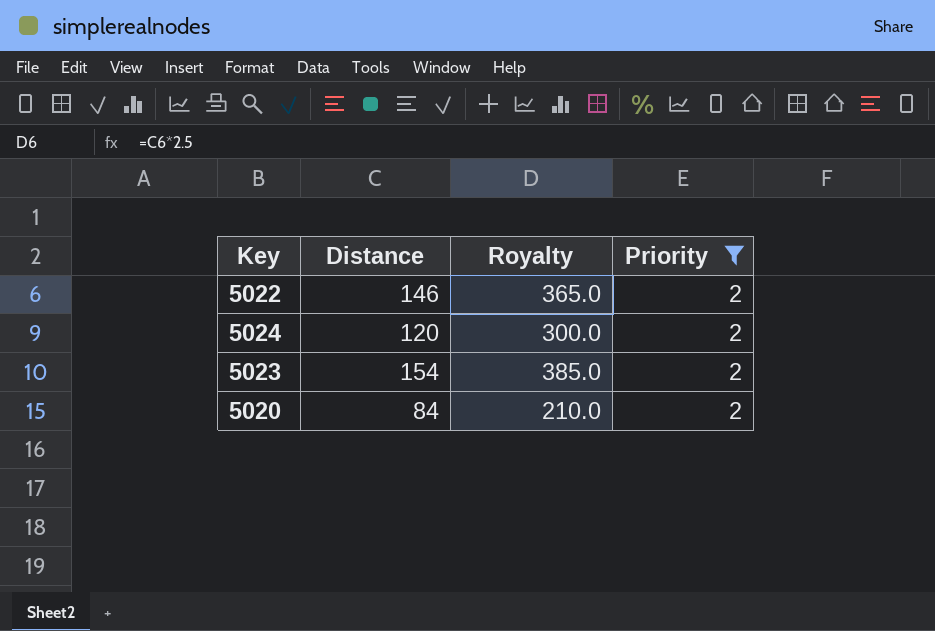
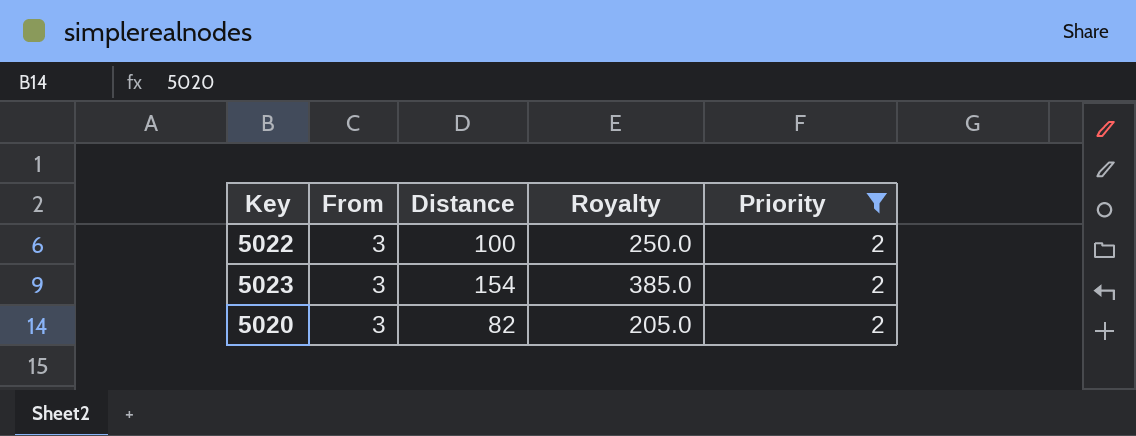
column From | position: none -> 2
row 5024: 120 | 300.0 | 2 -> none
5022 | Distance: 146 -> 100
5022 | Royalty: 365.0 -> 250.0
5020 | Distance: 84 -> 82
5020 | Royalty: 210.0 -> 205.0

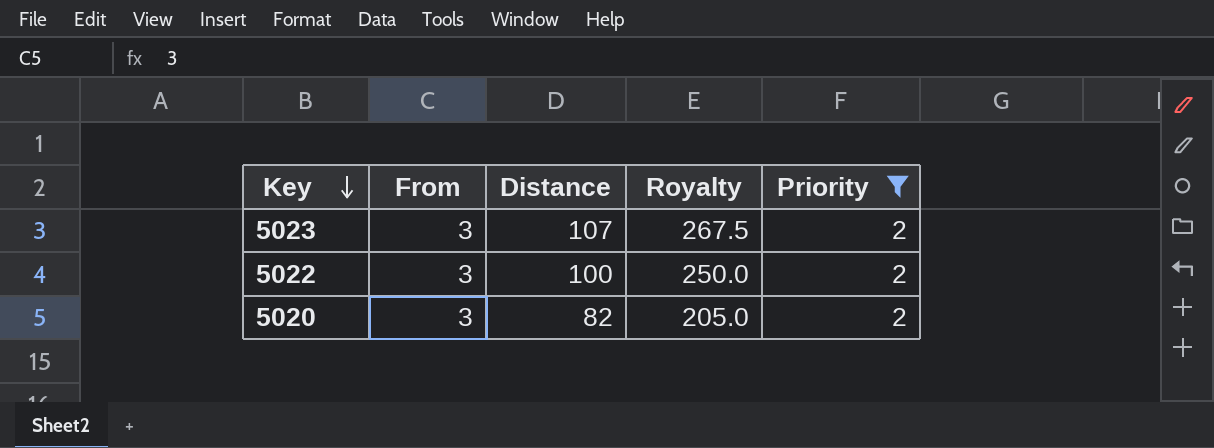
row order: none -> Key descending
5023 | Distance: 154 -> 107
5023 | Royalty: 385.0 -> 267.5

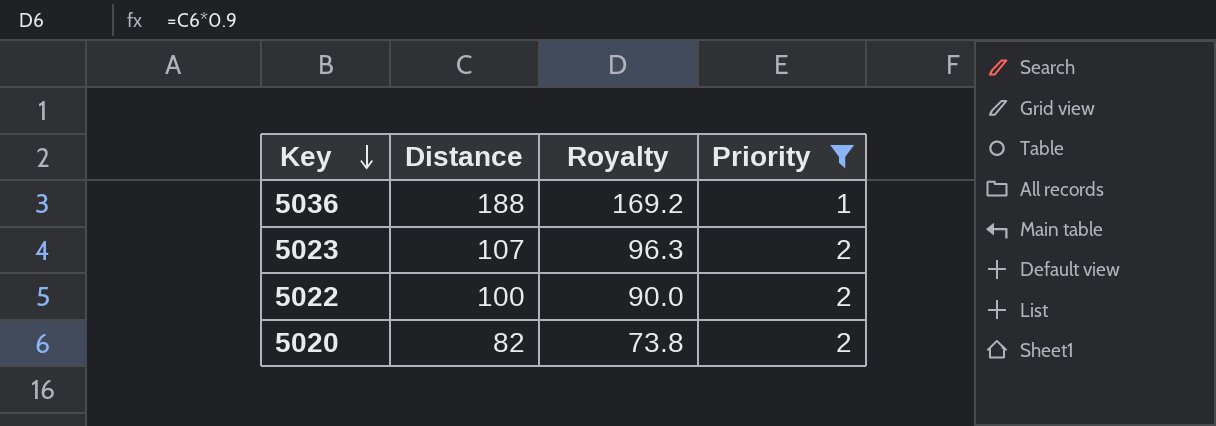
column From | position: 2 -> none
column Royalty | formula: [Distance] * 2.5 -> [Distance] * 0.9
row 5036: none -> 188 | 169.2 | 1

